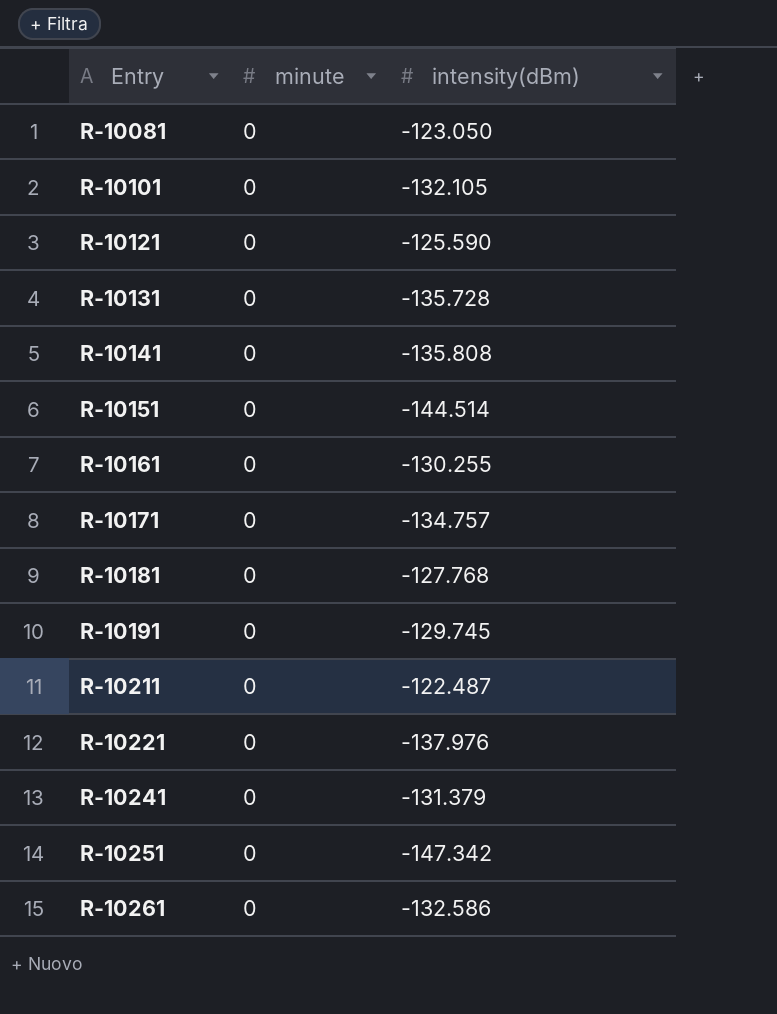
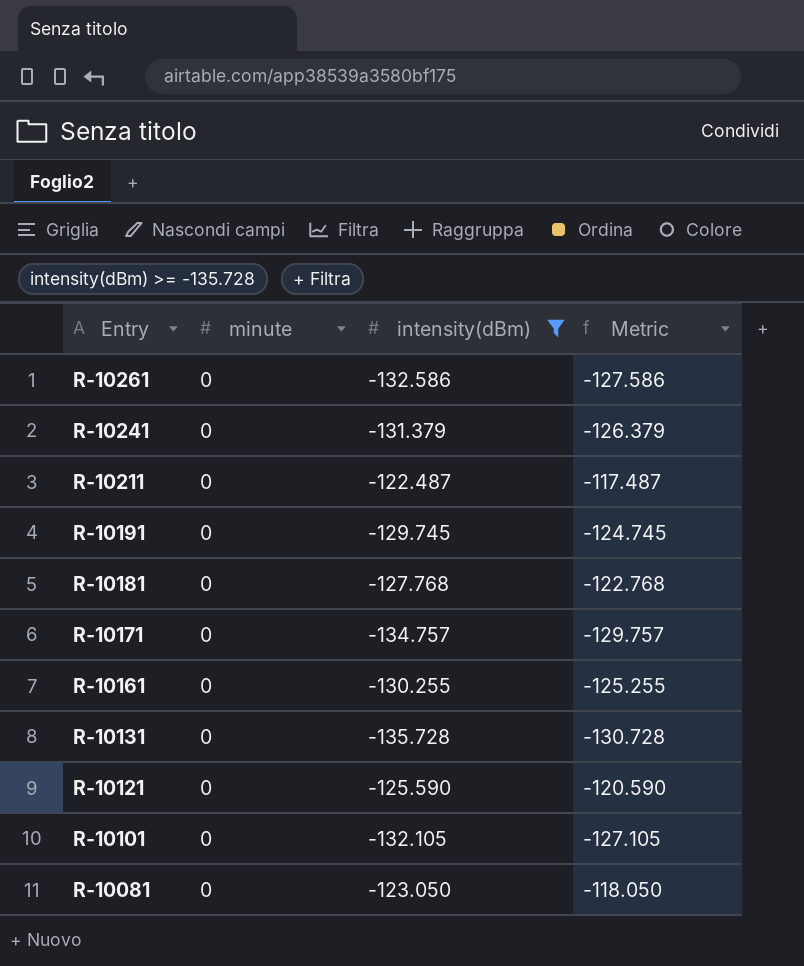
filter: none -> intensity(dBm) >= -135.728
row order: Entry ascending -> Entry descending
column Metric | formula: none -> [intensity(dBm)] + 5

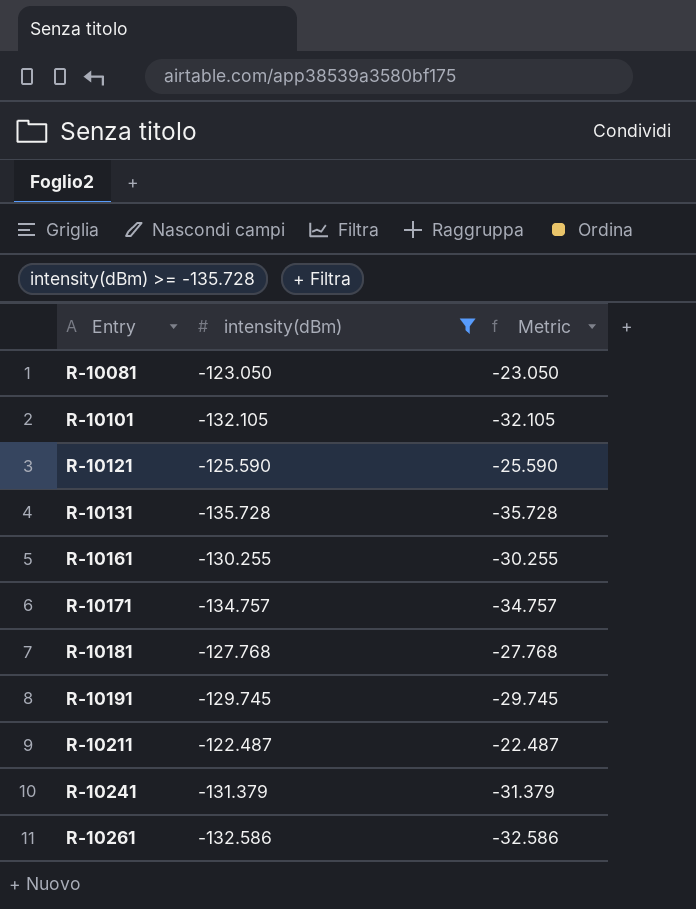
row order: Entry descending -> Entry ascending
column minute | position: 2 -> none
column Metric | formula: [intensity(dBm)] + 5 -> [intensity(dBm)] + 100

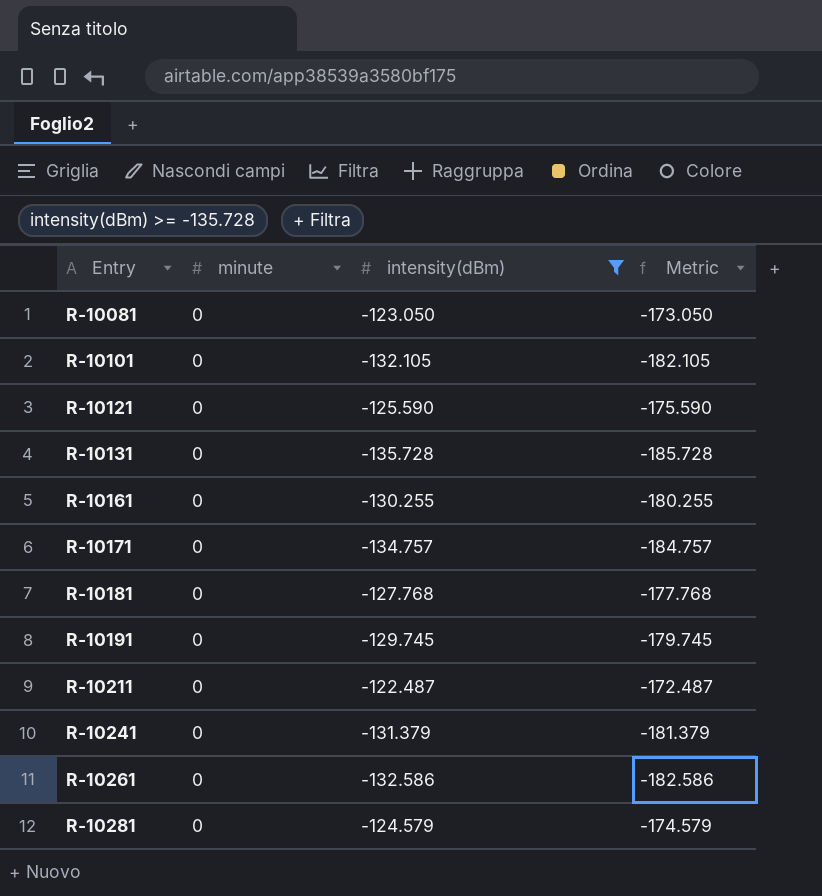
column minute | position: none -> 2
column Metric | formula: [intensity(dBm)] + 100 -> [intensity(dBm)] - 50
row R-10281: none -> 0 | -124.579 | -174.579

